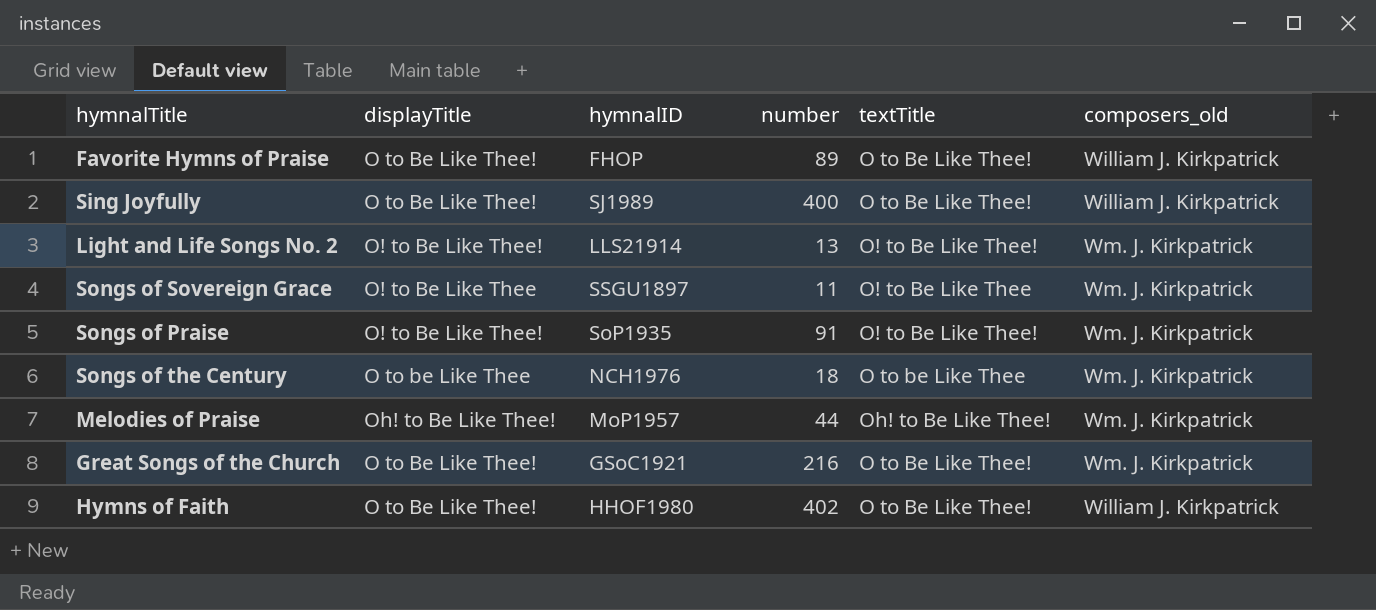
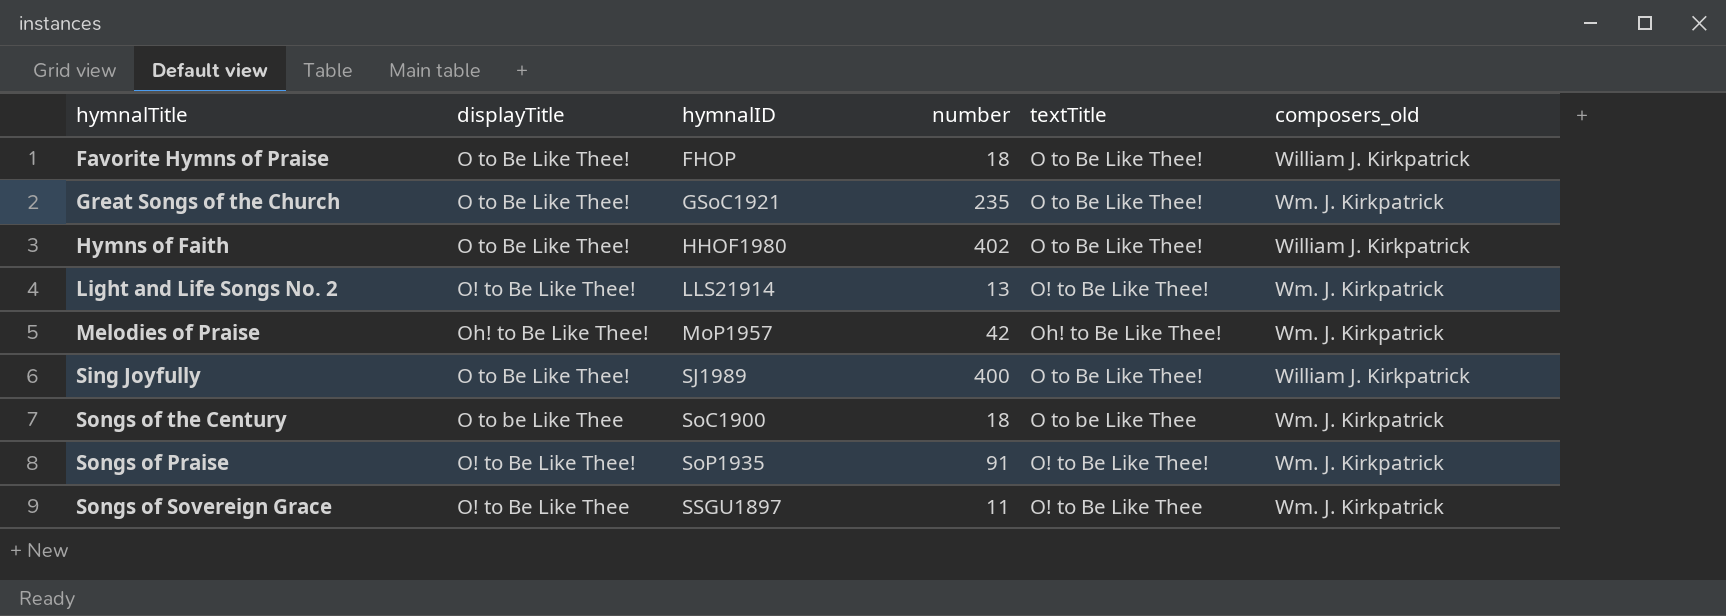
row order: none -> hymnalID ascending
Favorite Hymns of Praise | number: 89 -> 18
Great Songs of the Church | number: 216 -> 235
Melodies of Praise | number: 44 -> 42
Songs of the Century | hymnalID: NCH1976 -> SoC1900

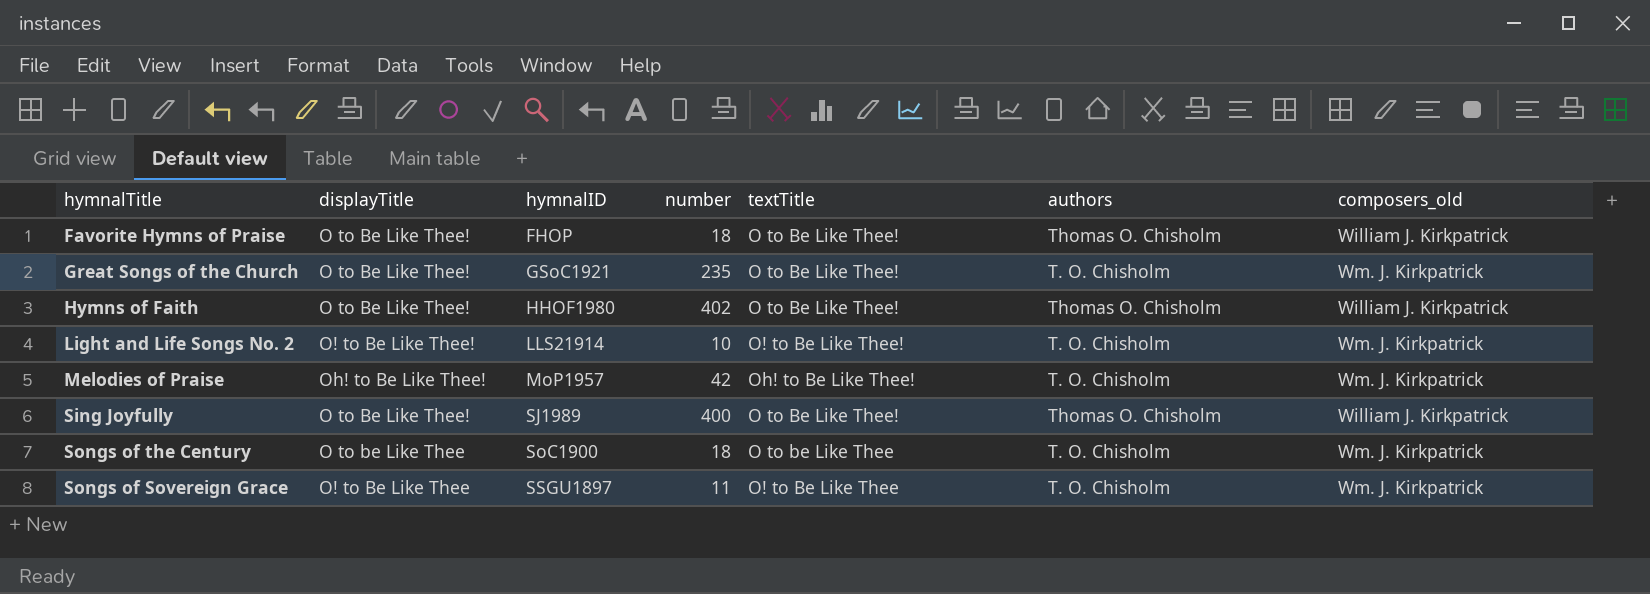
column authors | position: none -> 6
row Songs of Praise: O! to Be Like Thee! | SoP1935 | 91 | O! to Be Like Thee! | Wm. J. Kirkpatrick -> none
Light and Life Songs No. 2 | number: 13 -> 10

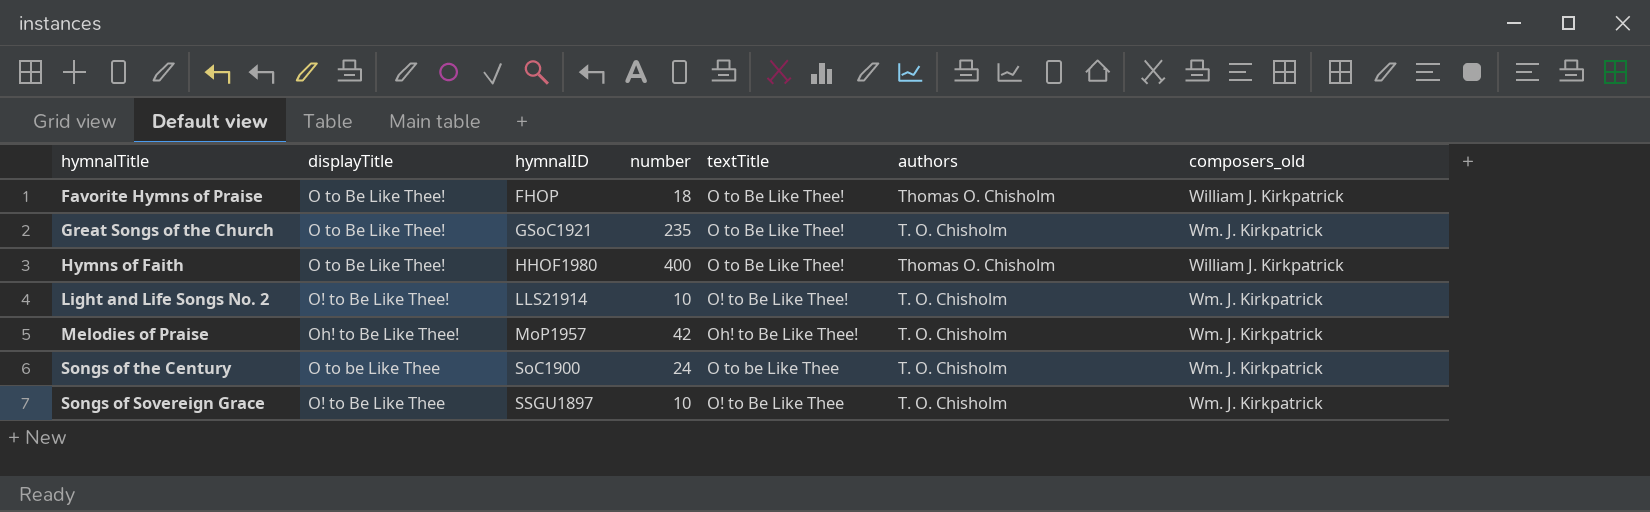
row Sing Joyfully: O to Be Like Thee! | SJ1989 | 400 | O to Be Like Thee! | Thomas O. Chisholm | William J. Kirkpatrick -> none
Hymns of Faith | number: 402 -> 400
Songs of the Century | number: 18 -> 24
Songs of Sovereign Grace | number: 11 -> 10

